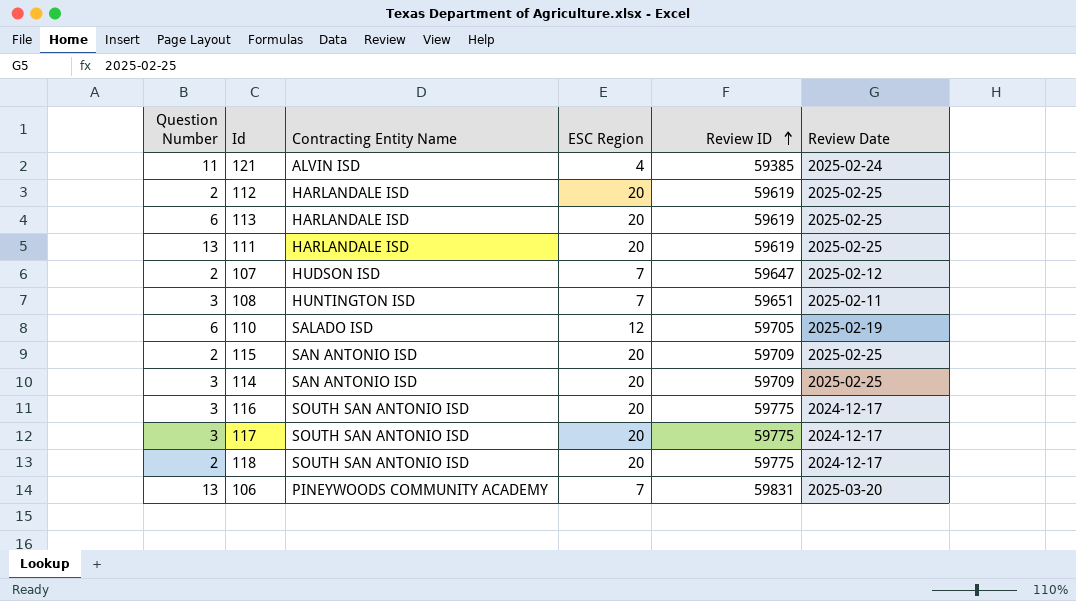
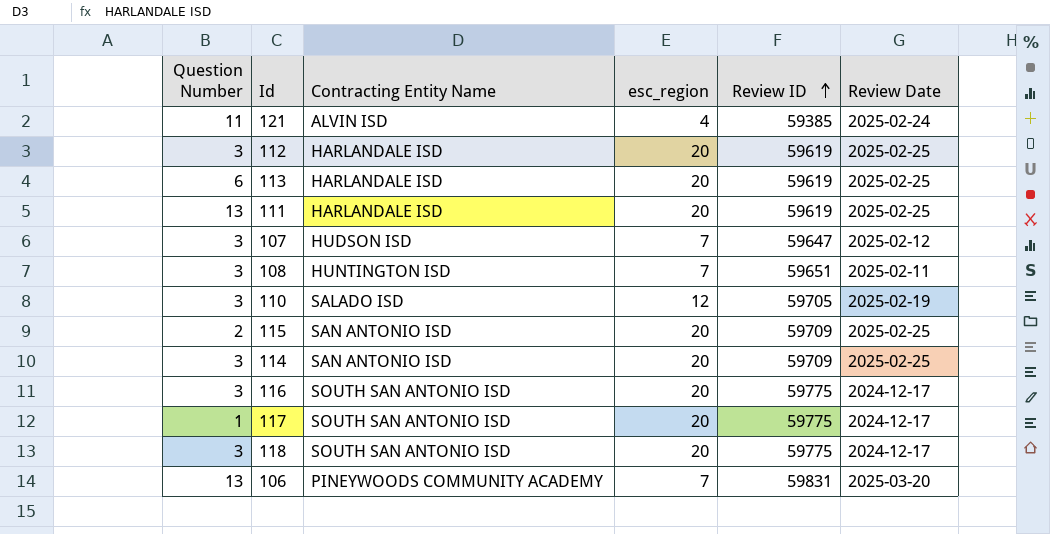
column name: ESC Region -> esc_region
112 | Question Number: 2 -> 3
107 | Question Number: 2 -> 3
110 | Question Number: 6 -> 3
117 | Question Number: 3 -> 1
118 | Question Number: 2 -> 3

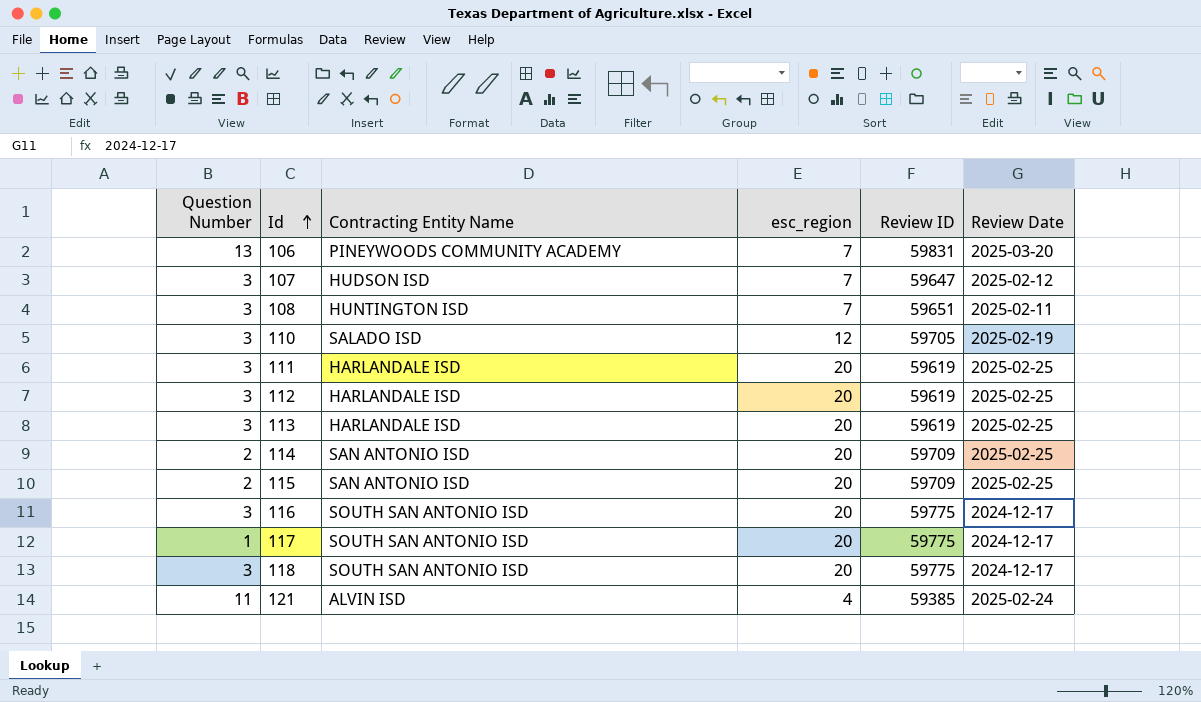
row order: Review ID ascending -> Id ascending
111 | Question Number: 13 -> 3
113 | Question Number: 6 -> 3
114 | Question Number: 3 -> 2

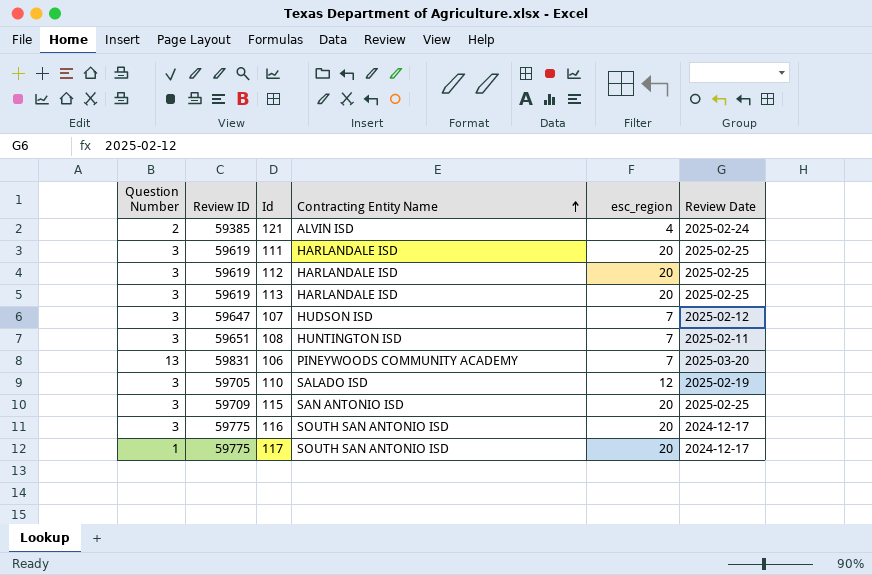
row order: Id ascending -> Contracting Entity Name ascending
column Review ID | position: 5 -> 2
row 114: 2 | SAN ANTONIO ISD | 20 | 59709 | 2025-02-25 -> none
row 118: 3 | SOUTH SAN ANTONIO ISD | 20 | 59775 | 2024-12-17 -> none
121 | Question Number: 11 -> 2
115 | Question Number: 2 -> 3

